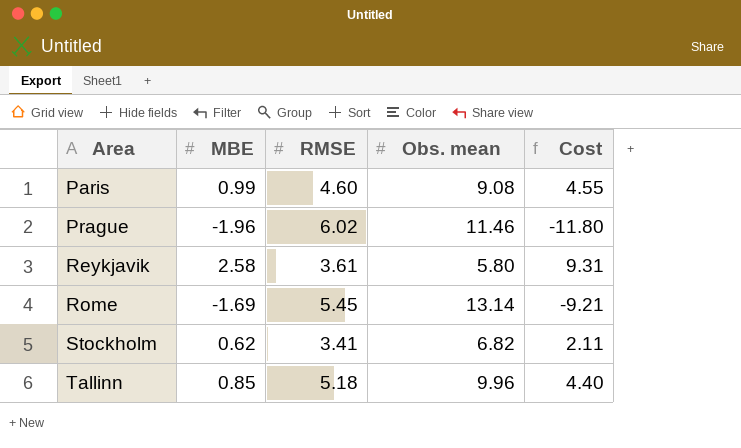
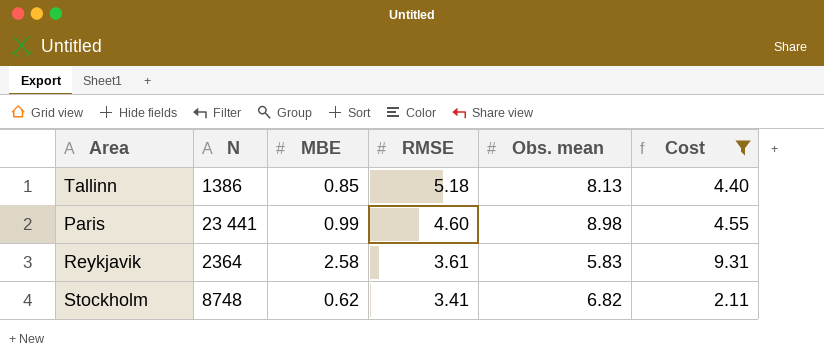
filter: none -> Cost >= 2.11
row order: Area ascending -> RMSE descending
column N | position: none -> 2
Tallinn | Obs. mean: 9.96 -> 8.13
Paris | Obs. mean: 9.08 -> 8.98
Reykjavik | Obs. mean: 5.80 -> 5.83

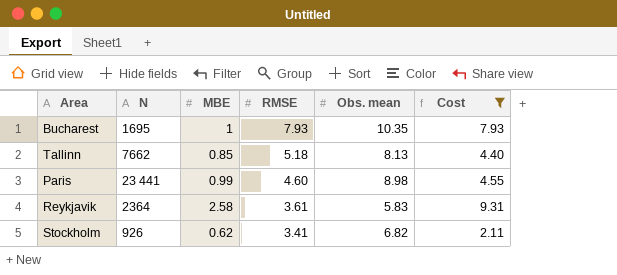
row Bucharest: none -> 1695 | 1 | 7.93 | 10.35 | 7.93
Tallinn | N: 1386 -> 7662
Stockholm | N: 8748 -> 926

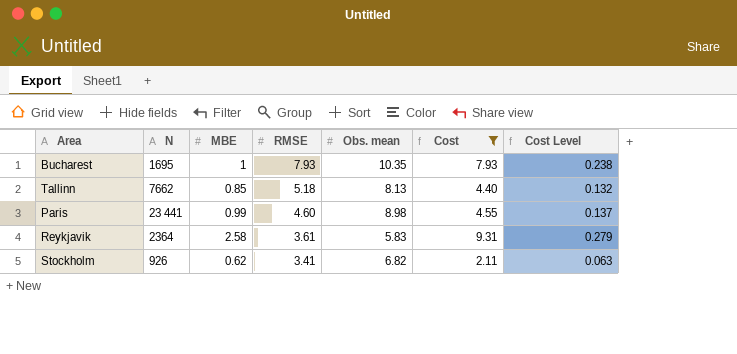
column Cost Level | formula: none -> [Cost] * 0.03

